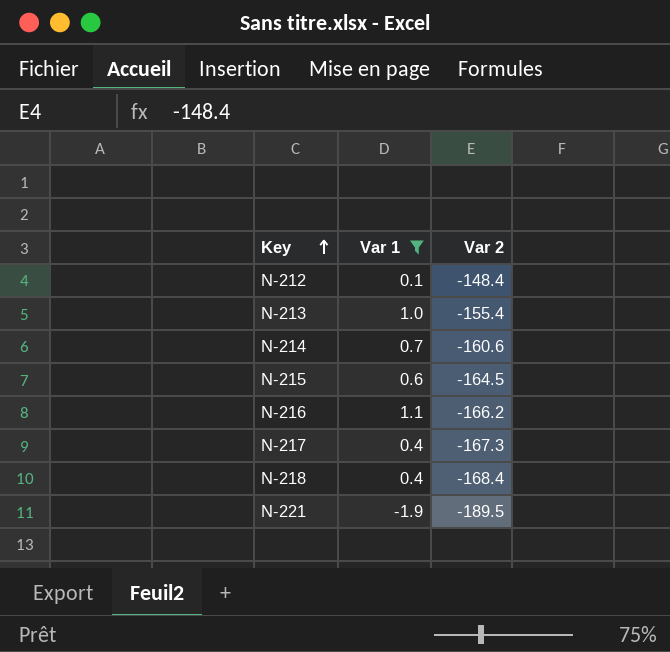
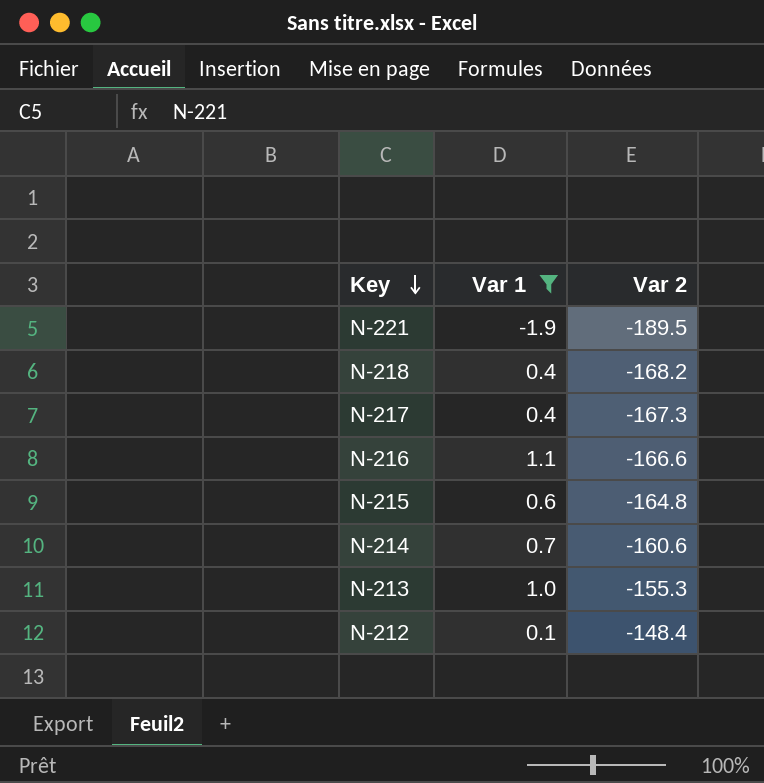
row order: Key ascending -> Key descending
N-218 | Var 2: -168.4 -> -168.2
N-216 | Var 2: -166.2 -> -166.6
N-215 | Var 2: -164.5 -> -164.8
N-213 | Var 2: -155.4 -> -155.3

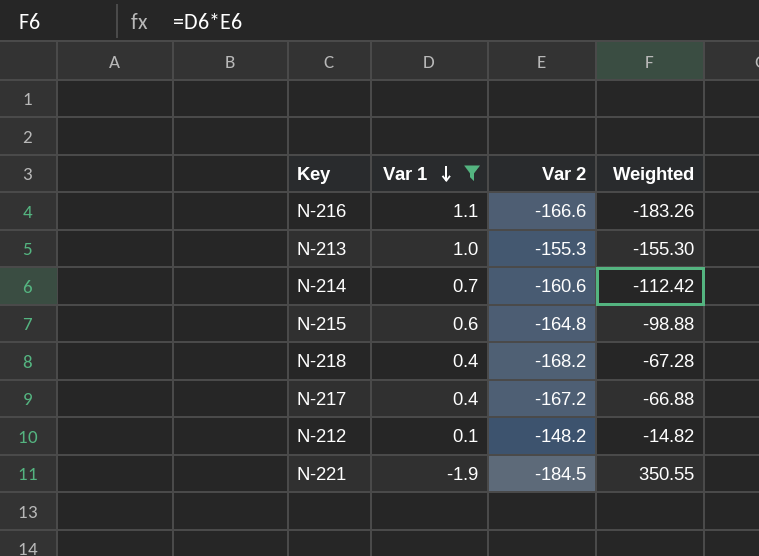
row order: Key descending -> Var 1 descending
column Weighted | formula: none -> [Var 1] * [Var 2]
N-217 | Var 2: -167.3 -> -167.2
N-212 | Var 2: -148.4 -> -148.2
N-221 | Var 2: -189.5 -> -184.5

